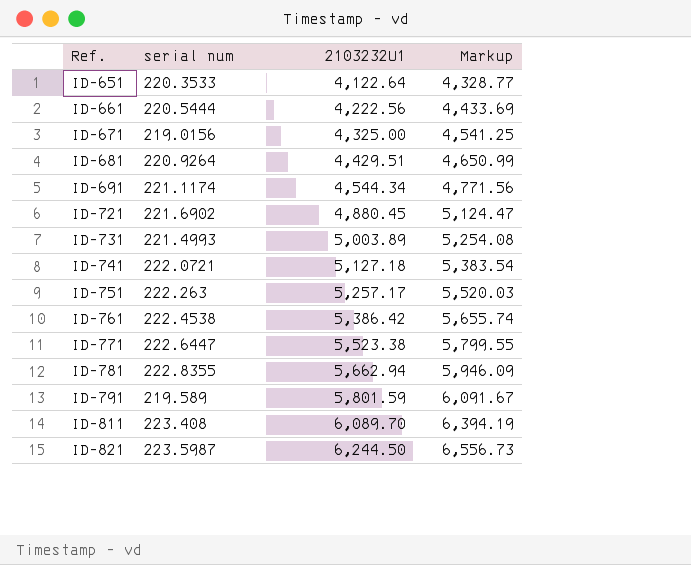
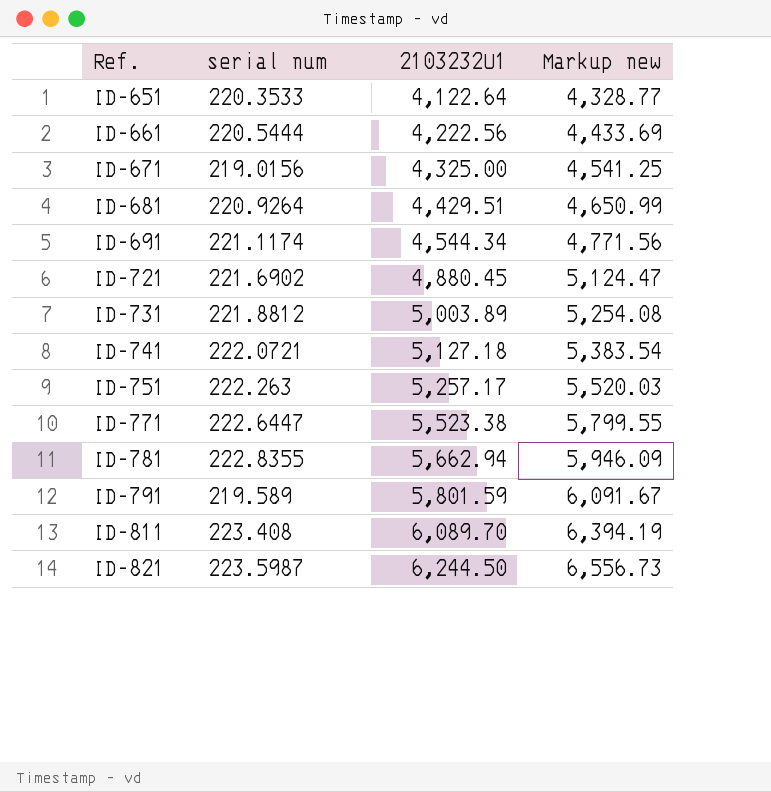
column name: Markup -> Markup new
row ID-761: 222.4538 | 5,386.42 | 5,655.74 -> none
ID-731 | serial num: 221.4993 -> 221.8812

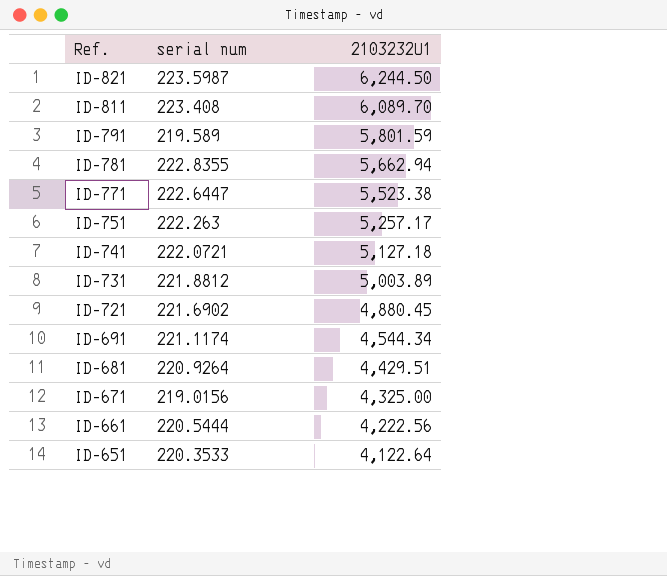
row order: Ref. ascending -> Ref. descending
column Markup new | formula: [2103232U1] * 1.05 -> none

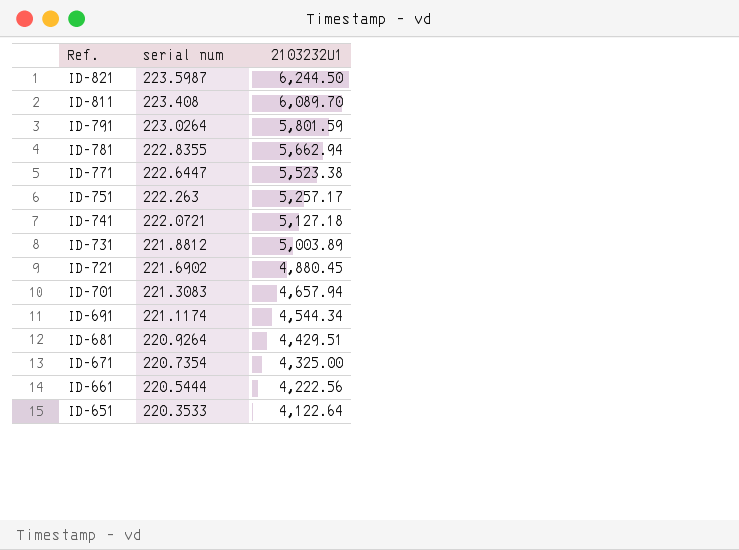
ID-791 | serial num: 219.589 -> 223.0264
row ID-701: none -> 221.3083 | 4,657.94
ID-671 | serial num: 219.0156 -> 220.7354

